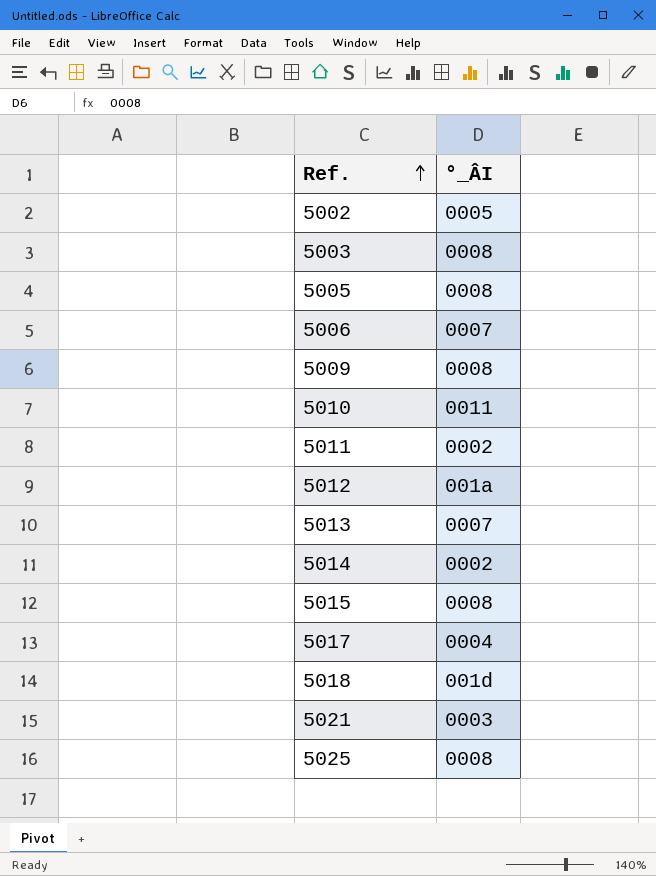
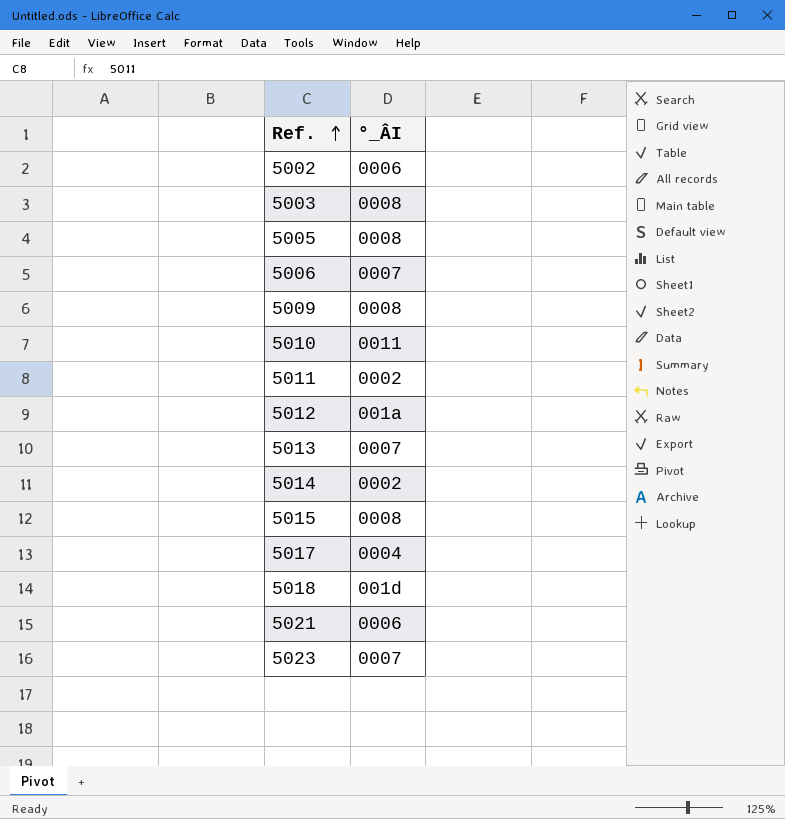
row 5025: 0008 -> none
5002 | °_ÂI: 0005 -> 0006
5021 | °_ÂI: 0003 -> 0006
row 5023: none -> 0007

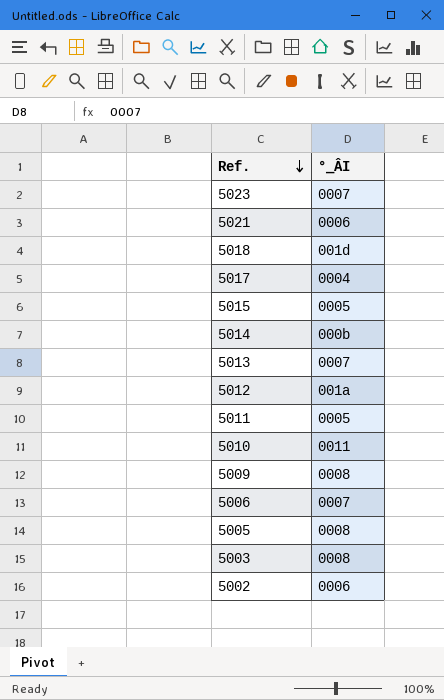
row order: Ref. ascending -> Ref. descending
5015 | °_ÂI: 0008 -> 0005
5014 | °_ÂI: 0002 -> 000b
5011 | °_ÂI: 0002 -> 0005

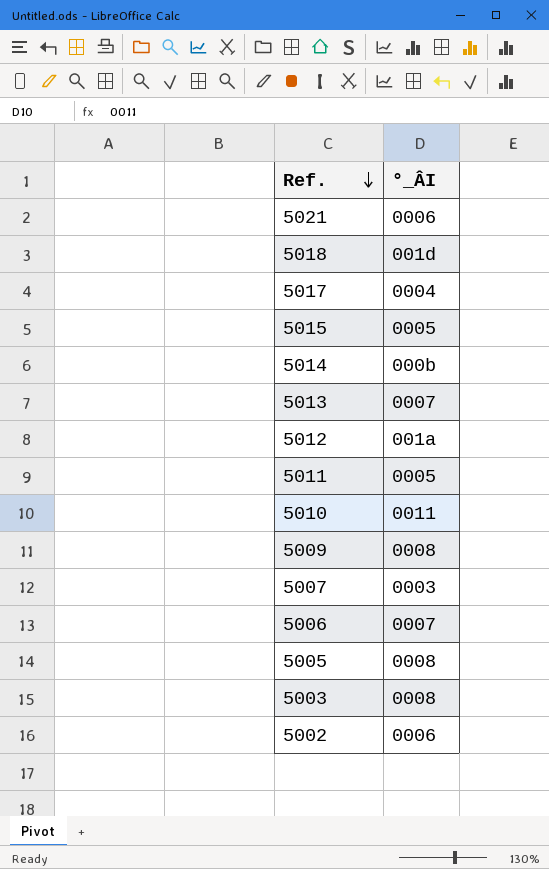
row 5023: 0007 -> none
row 5007: none -> 0003

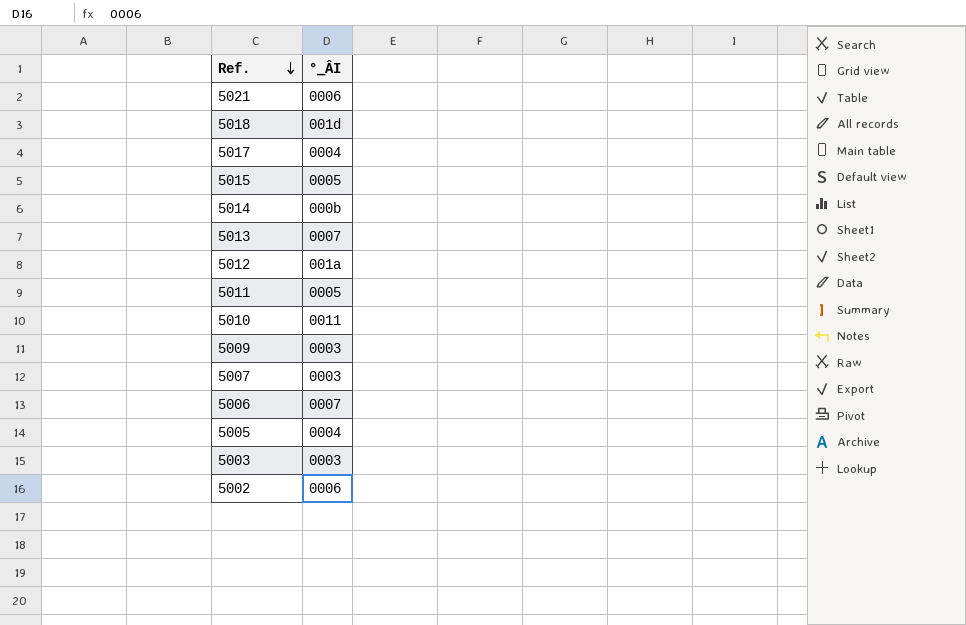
5009 | °_ÂI: 0008 -> 0003
5005 | °_ÂI: 0008 -> 0004
5003 | °_ÂI: 0008 -> 0003

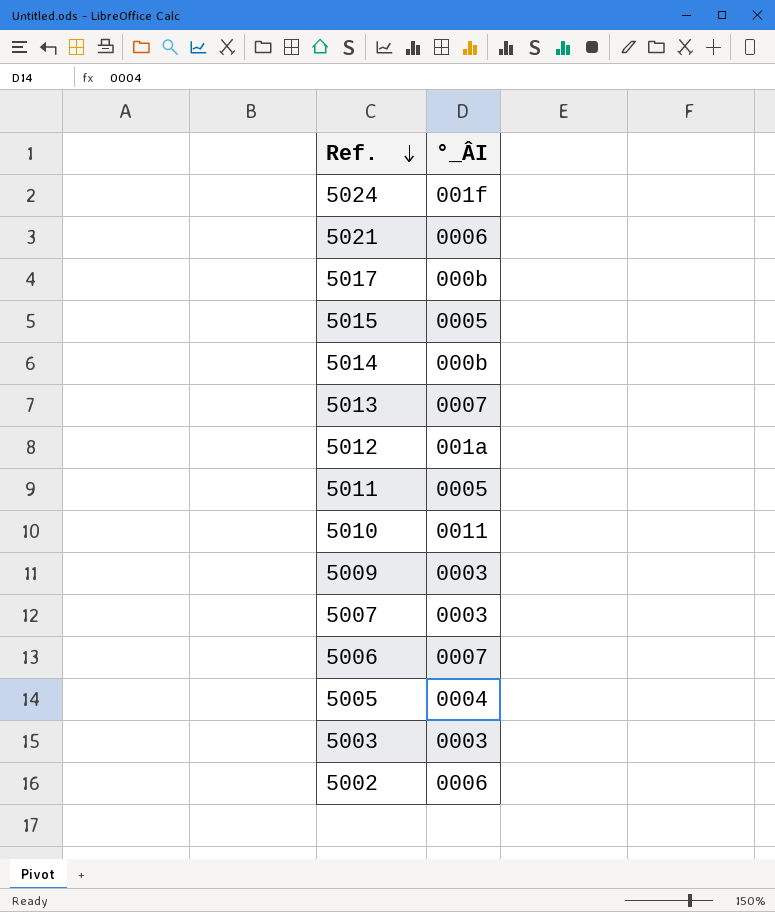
row 5018: 001d -> none
row 5024: none -> 001f
5017 | °_ÂI: 0004 -> 000b

